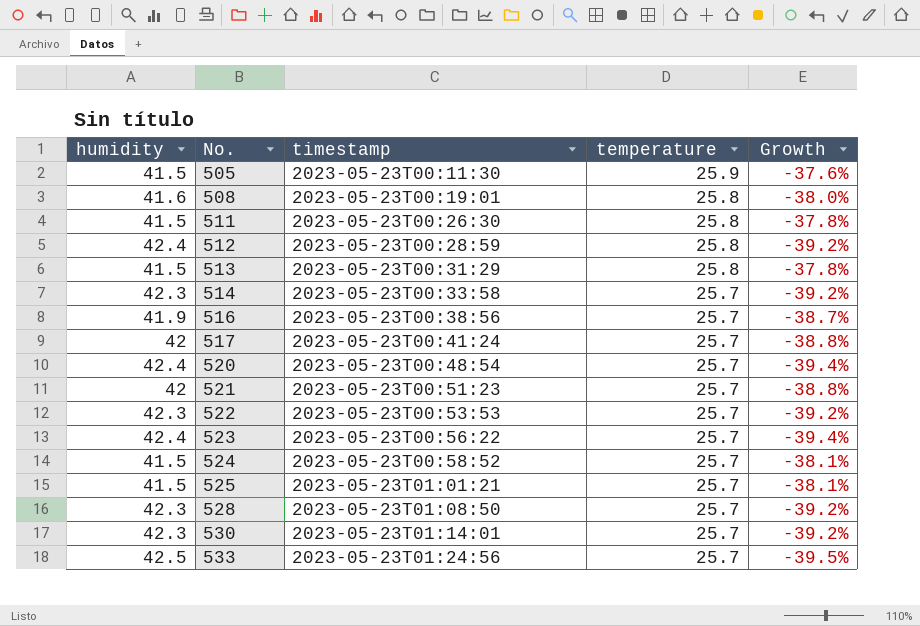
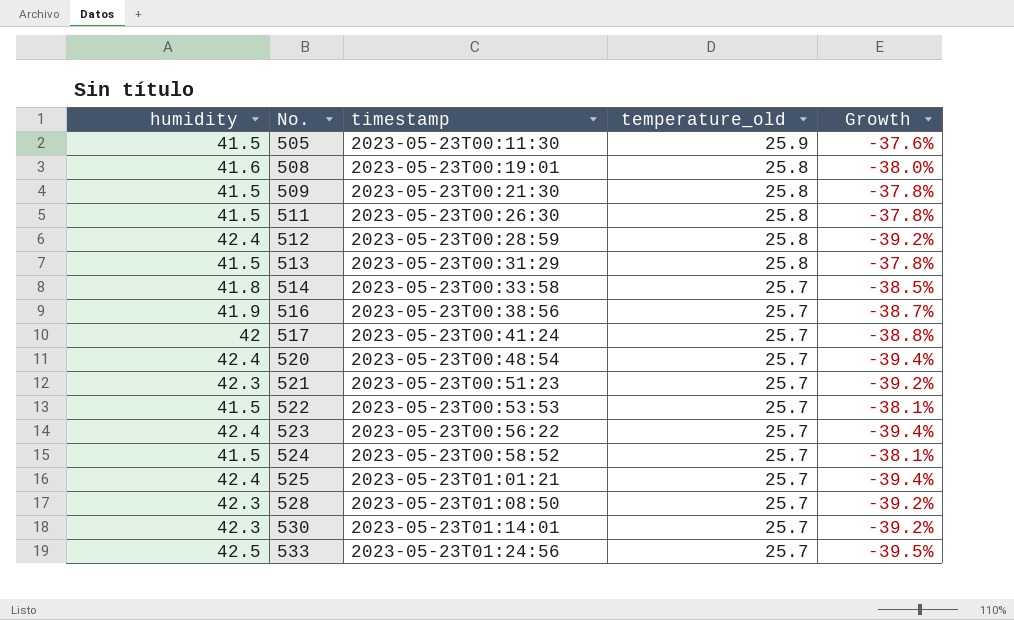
column name: temperature -> temperature_old
row 509: none -> 41.5 | 2023-05-23T00:21:30 | 25.8 | -37.8%
514 | humidity: 42.3 -> 41.8
514 | Growth: -39.2% -> -38.5%
521 | humidity: 42 -> 42.3
521 | Growth: -38.8% -> -39.2%
522 | humidity: 42.3 -> 41.5
522 | Growth: -39.2% -> -38.1%
525 | humidity: 41.5 -> 42.4
525 | Growth: -38.1% -> -39.4%

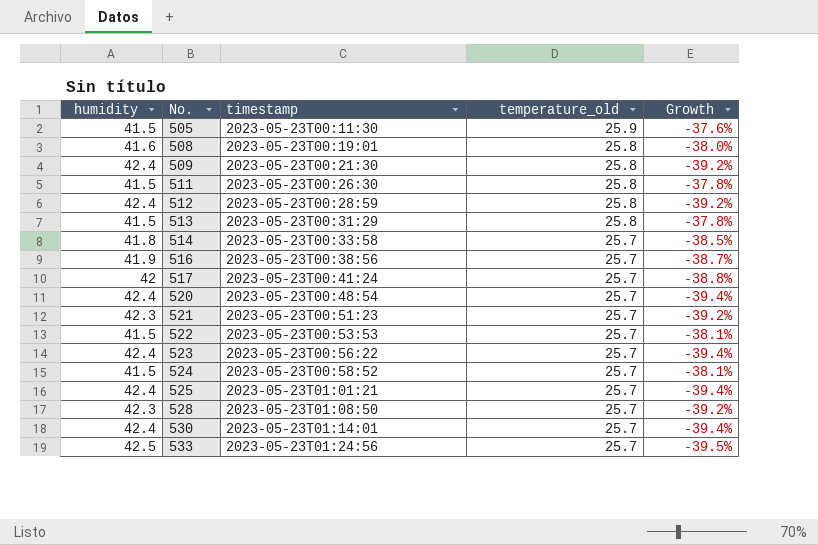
509 | humidity: 41.5 -> 42.4
509 | Growth: -37.8% -> -39.2%
530 | humidity: 42.3 -> 42.4
530 | Growth: -39.2% -> -39.4%

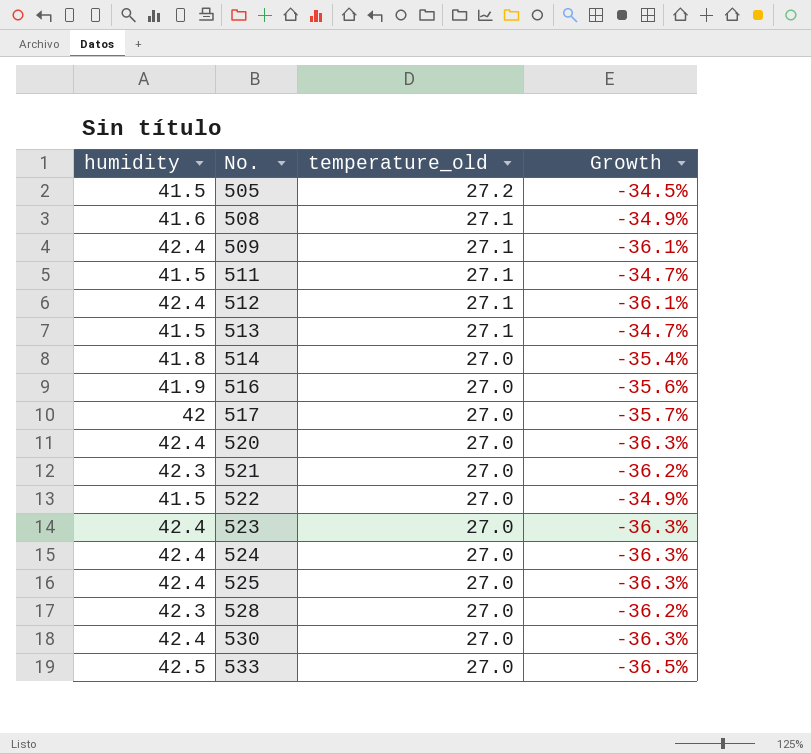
column timestamp | position: 3 -> none
505 | temperature_old: 25.9 -> 27.2
505 | Growth: -37.6% -> -34.5%
508 | temperature_old: 25.8 -> 27.1
508 | Growth: -38.0% -> -34.9%
509 | temperature_old: 25.8 -> 27.1
509 | Growth: -39.2% -> -36.1%
511 | temperature_old: 25.8 -> 27.1
511 | Growth: -37.8% -> -34.7%
512 | temperature_old: 25.8 -> 27.1
512 | Growth: -39.2% -> -36.1%
513 | temperature_old: 25.8 -> 27.1
513 | Growth: -37.8% -> -34.7%
514 | temperature_old: 25.7 -> 27.0
514 | Growth: -38.5% -> -35.4%
516 | temperature_old: 25.7 -> 27.0
516 | Growth: -38.7% -> -35.6%
517 | temperature_old: 25.7 -> 27.0
517 | Growth: -38.8% -> -35.7%
520 | temperature_old: 25.7 -> 27.0
520 | Growth: -39.4% -> -36.3%
521 | temperature_old: 25.7 -> 27.0
521 | Growth: -39.2% -> -36.2%
522 | temperature_old: 25.7 -> 27.0
522 | Growth: -38.1% -> -34.9%
523 | temperature_old: 25.7 -> 27.0
523 | Growth: -39.4% -> -36.3%
524 | humidity: 41.5 -> 42.4
524 | temperature_old: 25.7 -> 27.0
524 | Growth: -38.1% -> -36.3%
525 | temperature_old: 25.7 -> 27.0
525 | Growth: -39.4% -> -36.3%
528 | temperature_old: 25.7 -> 27.0
528 | Growth: -39.2% -> -36.2%
530 | temperature_old: 25.7 -> 27.0
530 | Growth: -39.4% -> -36.3%
533 | temperature_old: 25.7 -> 27.0
533 | Growth: -39.5% -> -36.5%

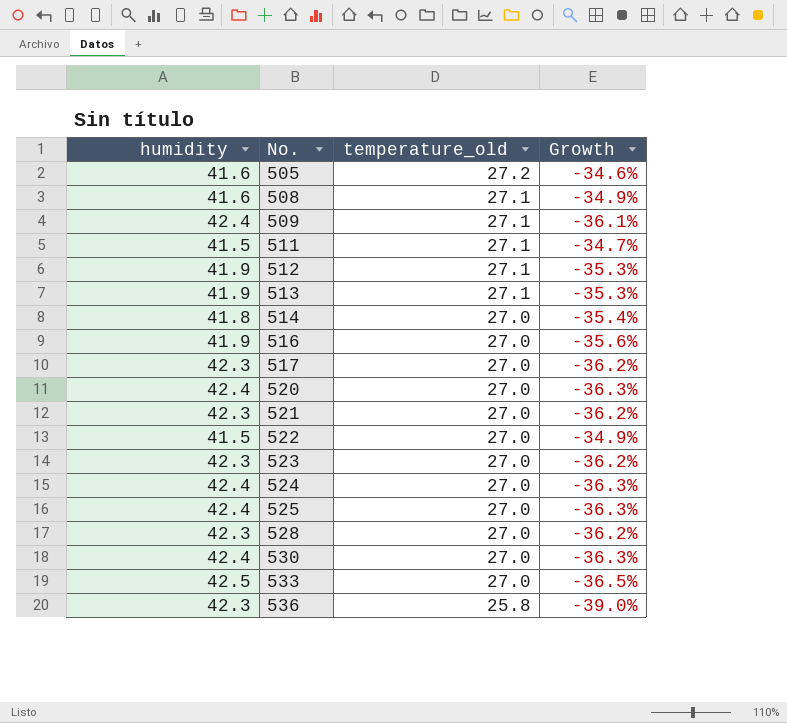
505 | humidity: 41.5 -> 41.6
505 | Growth: -34.5% -> -34.6%
512 | humidity: 42.4 -> 41.9
512 | Growth: -36.1% -> -35.3%
513 | humidity: 41.5 -> 41.9
513 | Growth: -34.7% -> -35.3%
517 | humidity: 42 -> 42.3
517 | Growth: -35.7% -> -36.2%
523 | humidity: 42.4 -> 42.3
523 | Growth: -36.3% -> -36.2%
row 536: none -> 42.3 | 25.8 | -39.0%

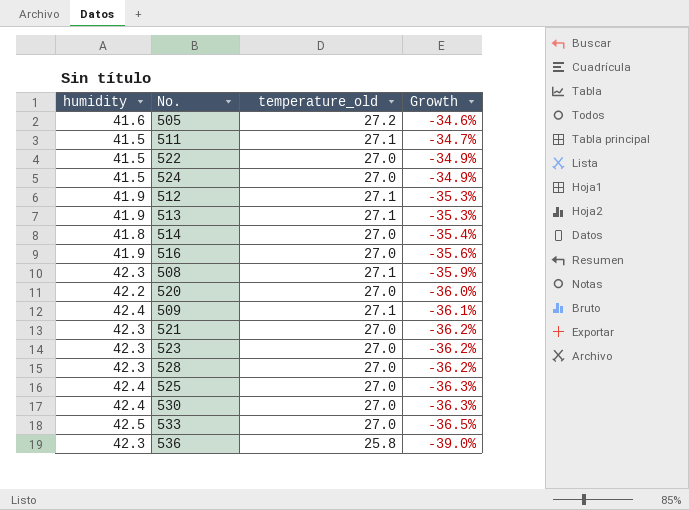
row order: No. ascending -> Growth descending
row 517: 42.3 | 27.0 | -36.2% -> none
524 | humidity: 42.4 -> 41.5
524 | Growth: -36.3% -> -34.9%
508 | humidity: 41.6 -> 42.3
508 | Growth: -34.9% -> -35.9%
520 | humidity: 42.4 -> 42.2
520 | Growth: -36.3% -> -36.0%

